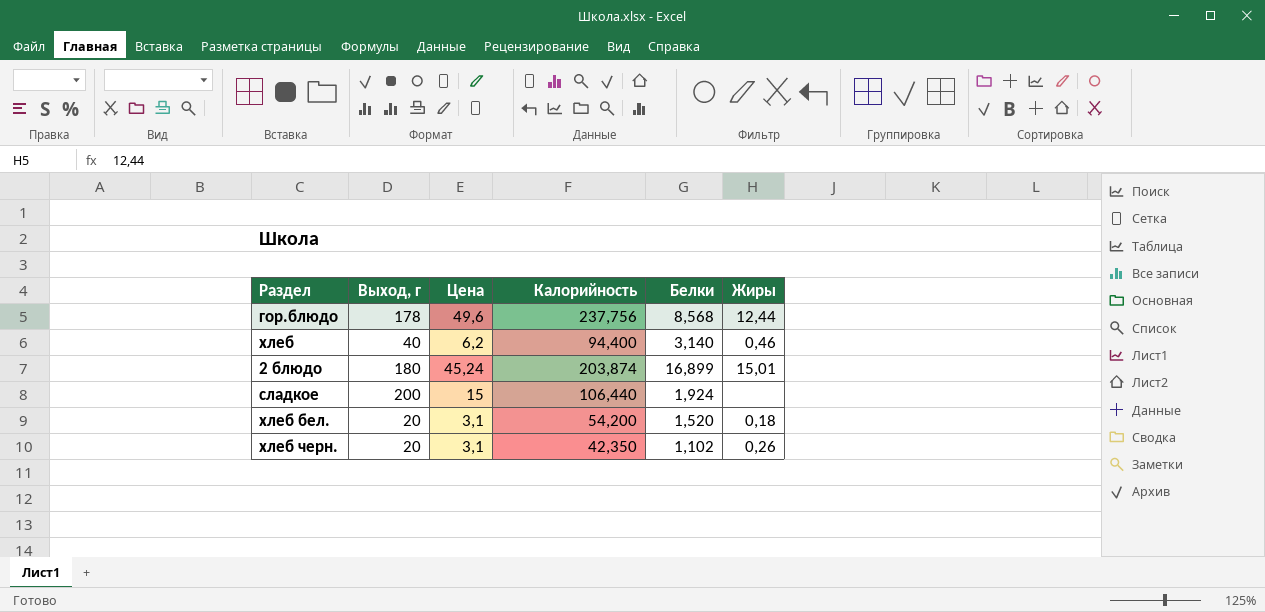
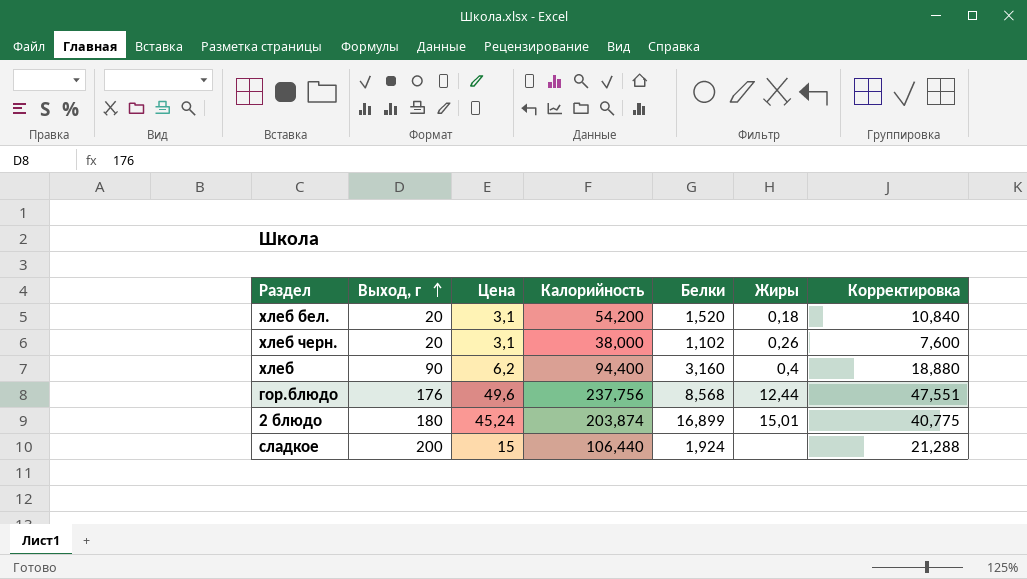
row order: none -> Выход, г ascending
column Корректировка | formula: none -> [Калорийность] * 0,2
хлеб черн. | Калорийность: 42,350 -> 38,000
хлеб | Выход, г: 40 -> 90
хлеб | Белки: 3,140 -> 3,160
хлеб | Жиры: 0,46 -> 0,4
гор.блюдо | Выход, г: 178 -> 176

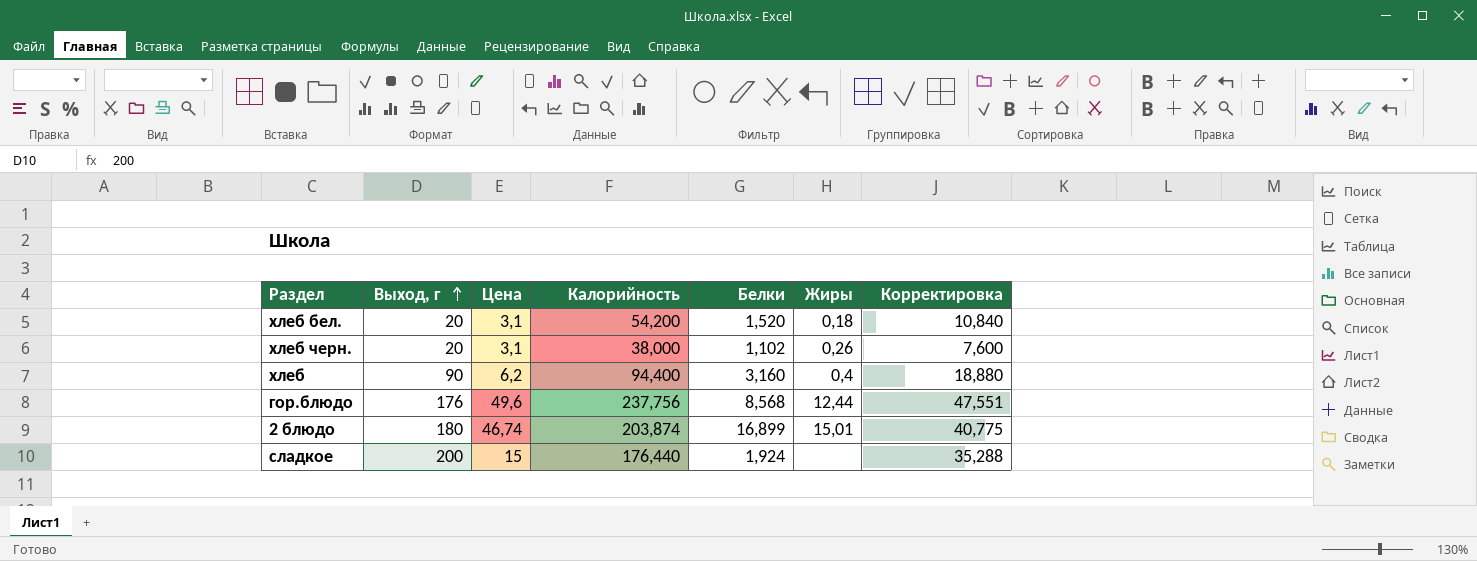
2 блюдо | Цена: 45,24 -> 46,74
сладкое | Калорийность: 106,440 -> 176,440
сладкое | Корректировка: 21,288 -> 35,288

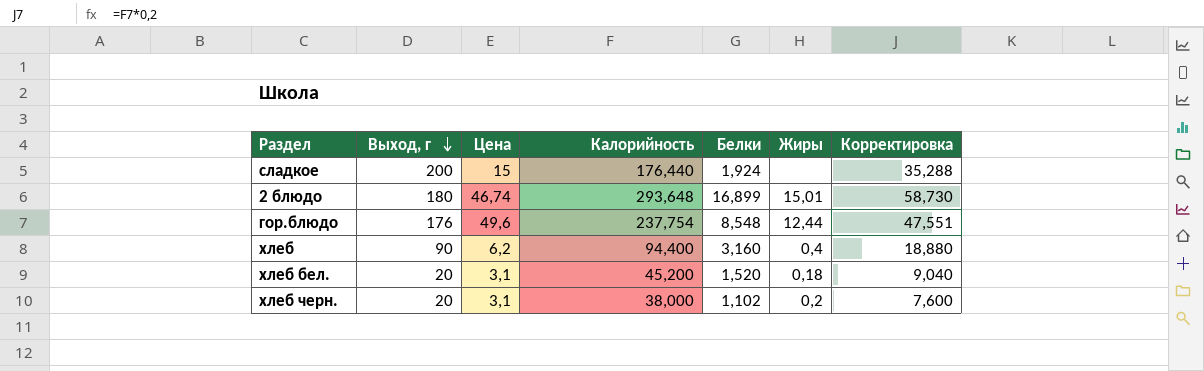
row order: Выход, г ascending -> Выход, г descending
2 блюдо | Калорийность: 203,874 -> 293,648
2 блюдо | Корректировка: 40,775 -> 58,730
гор.блюдо | Калорийность: 237,756 -> 237,754
гор.блюдо | Белки: 8,568 -> 8,548
хлеб бел. | Калорийность: 54,200 -> 45,200
хлеб бел. | Корректировка: 10,840 -> 9,040
хлеб черн. | Жиры: 0,26 -> 0,2

